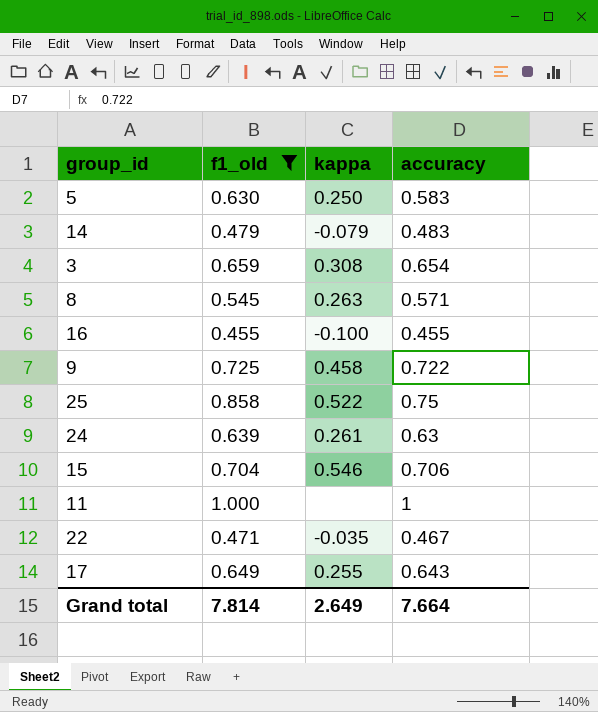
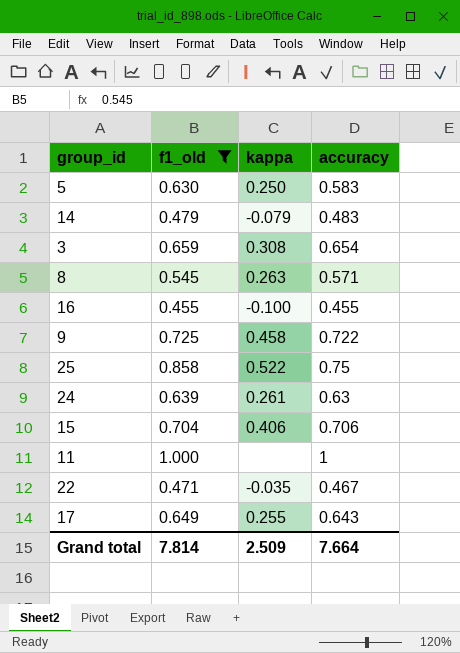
15 | kappa: 0.546 -> 0.406
Grand total | kappa: 2.649 -> 2.509

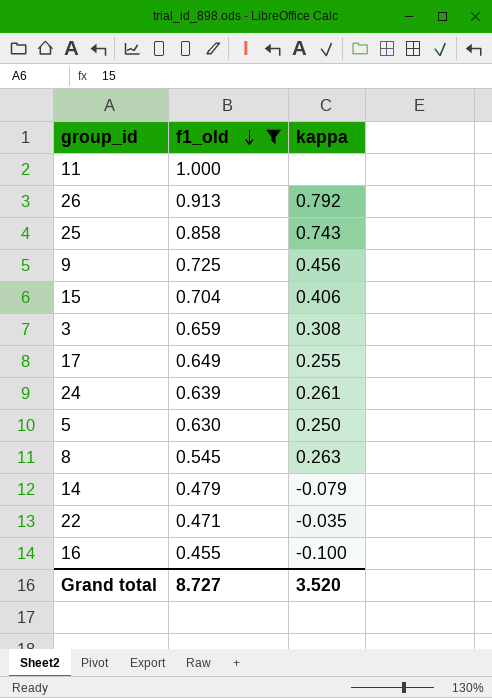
row order: none -> f1_old descending
column accuracy | position: 4 -> none
row 26: none -> 0.913 | 0.792
25 | kappa: 0.522 -> 0.743
9 | kappa: 0.458 -> 0.456
Grand total | f1_old: 7.814 -> 8.727
Grand total | kappa: 2.509 -> 3.520

